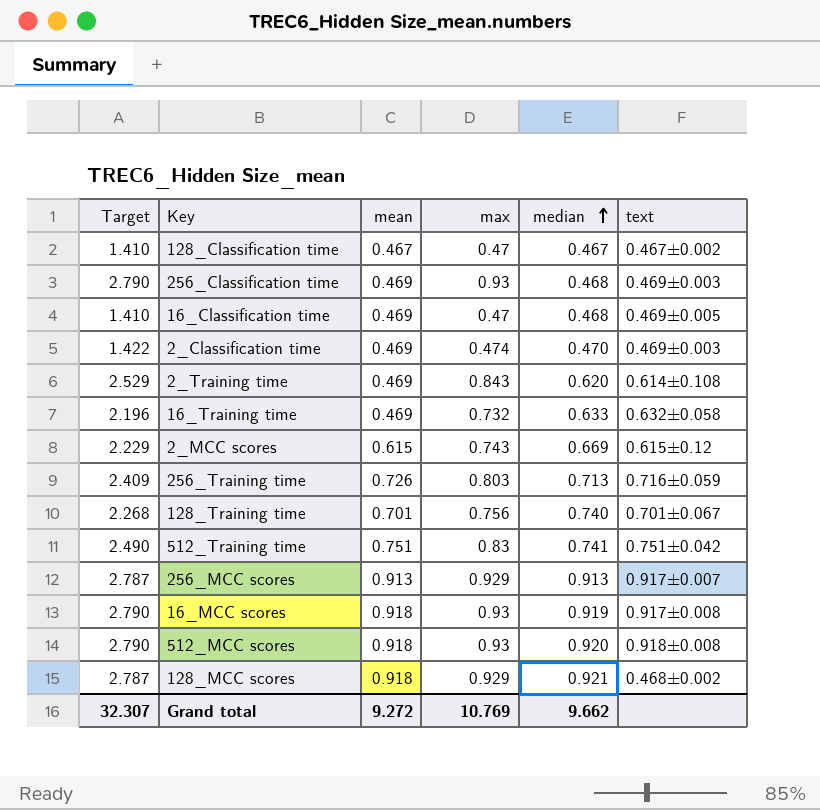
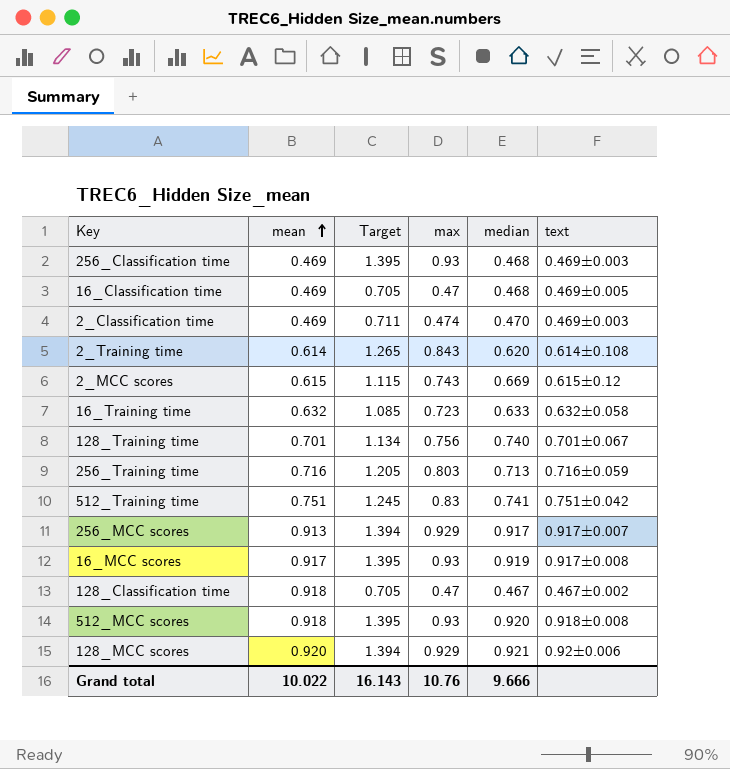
row order: median ascending -> mean ascending
column Target | formula: [max] * 3 -> [max] * 1.5
column Target | position: 1 -> 3
2_Training time | mean: 0.469 -> 0.614
16_Training time | mean: 0.469 -> 0.632
16_Training time | max: 0.732 -> 0.723
256_Training time | mean: 0.726 -> 0.716
256_MCC scores | median: 0.913 -> 0.917
16_MCC scores | mean: 0.918 -> 0.917
128_Classification time | mean: 0.467 -> 0.918
128_MCC scores | mean: 0.918 -> 0.920
128_MCC scores | text: 0.468±0.002 -> 0.92±0.006
Grand total | mean: 9.272 -> 10.022
Grand total | Target: 32.307 -> 16.143
Grand total | max: 10.769 -> 10.76
Grand total | median: 9.662 -> 9.666

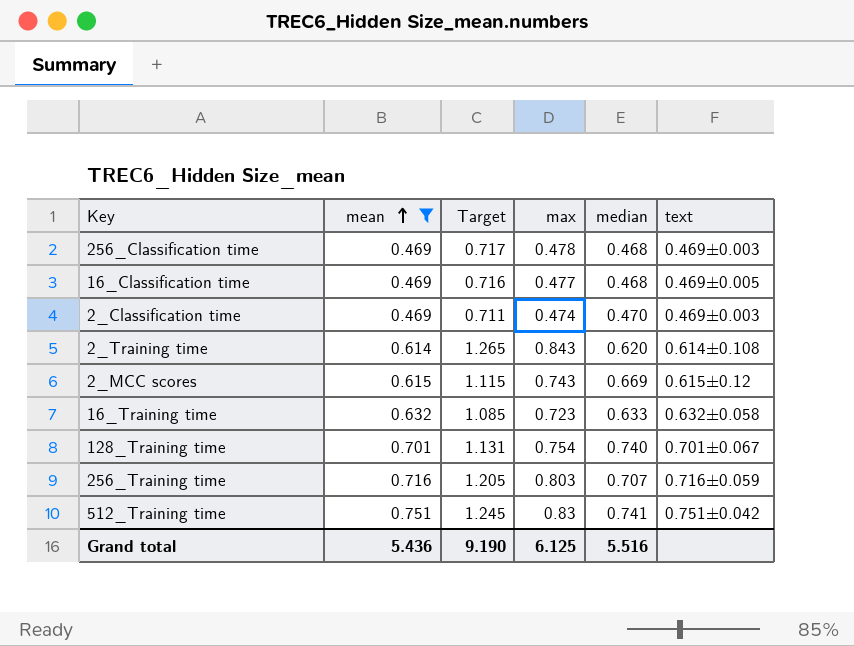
filter: none -> mean <= 0.751
256_Classification time | Target: 1.395 -> 0.717
256_Classification time | max: 0.93 -> 0.478
16_Classification time | Target: 0.705 -> 0.716
16_Classification time | max: 0.47 -> 0.477
128_Training time | Target: 1.134 -> 1.131
128_Training time | max: 0.756 -> 0.754
256_Training time | median: 0.713 -> 0.707
Grand total | mean: 10.022 -> 5.436
Grand total | Target: 16.143 -> 9.190
Grand total | max: 10.76 -> 6.125
Grand total | median: 9.666 -> 5.516

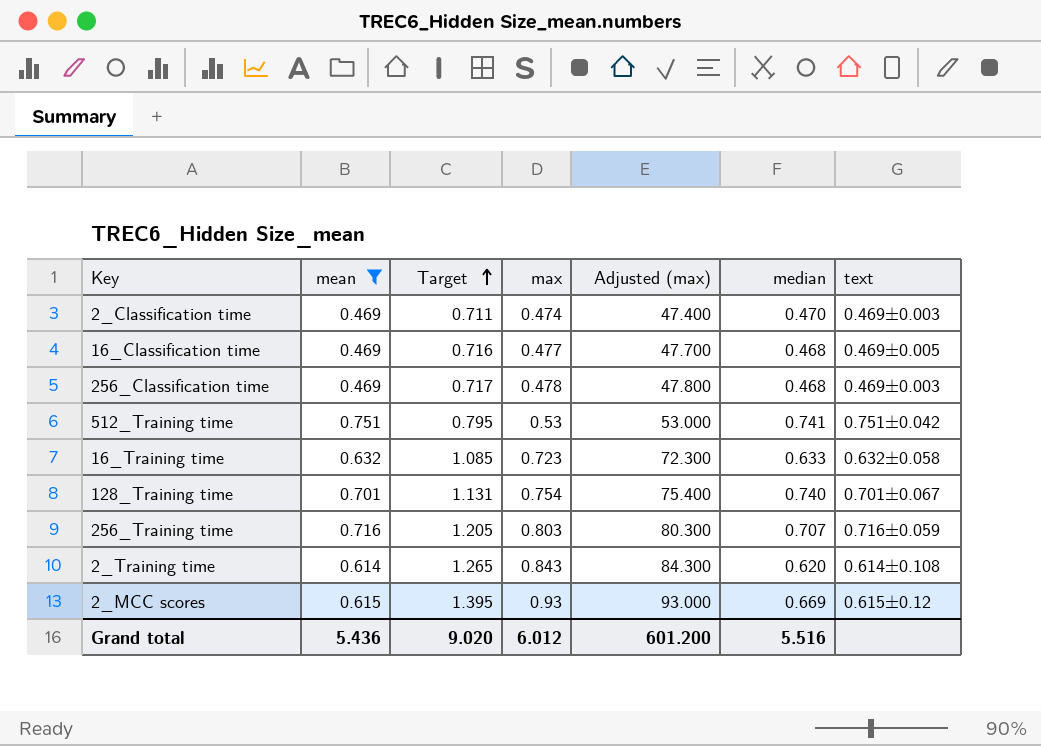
row order: mean ascending -> Target ascending
column Adjusted (max) | formula: none -> [max] * 100
512_Training time | Target: 1.245 -> 0.795
512_Training time | max: 0.83 -> 0.53
2_MCC scores | Target: 1.115 -> 1.395
2_MCC scores | max: 0.743 -> 0.93
Grand total | Target: 9.190 -> 9.020
Grand total | max: 6.125 -> 6.012

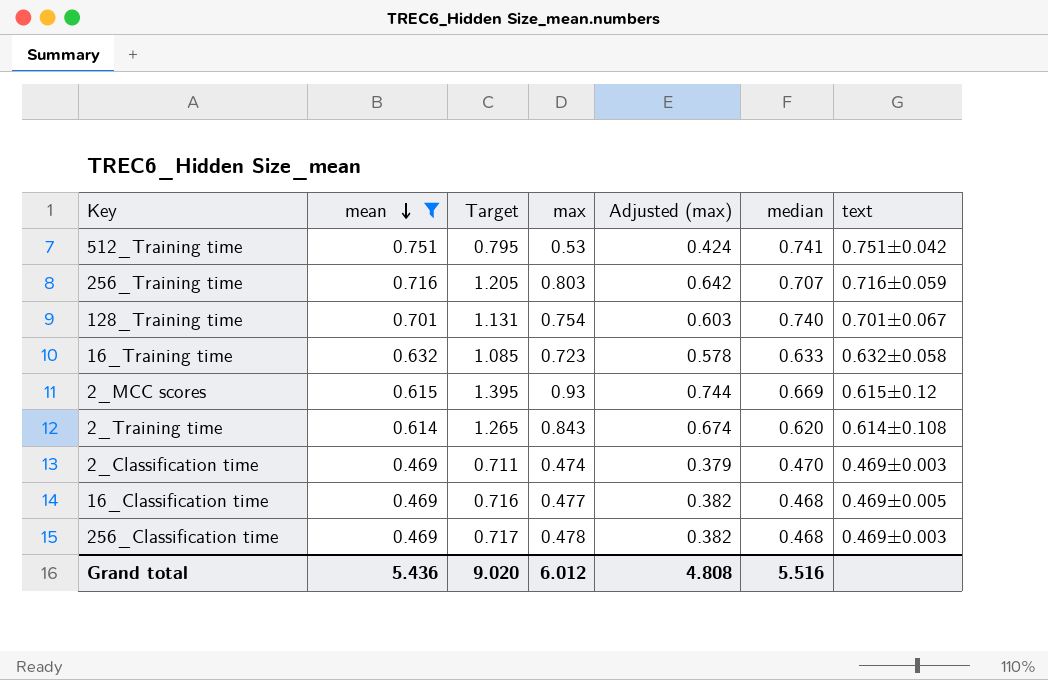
row order: Target ascending -> mean descending
column Adjusted (max) | formula: [max] * 100 -> [max] * 0.8
Grand total | Adjusted (max): 601.200 -> 4.808

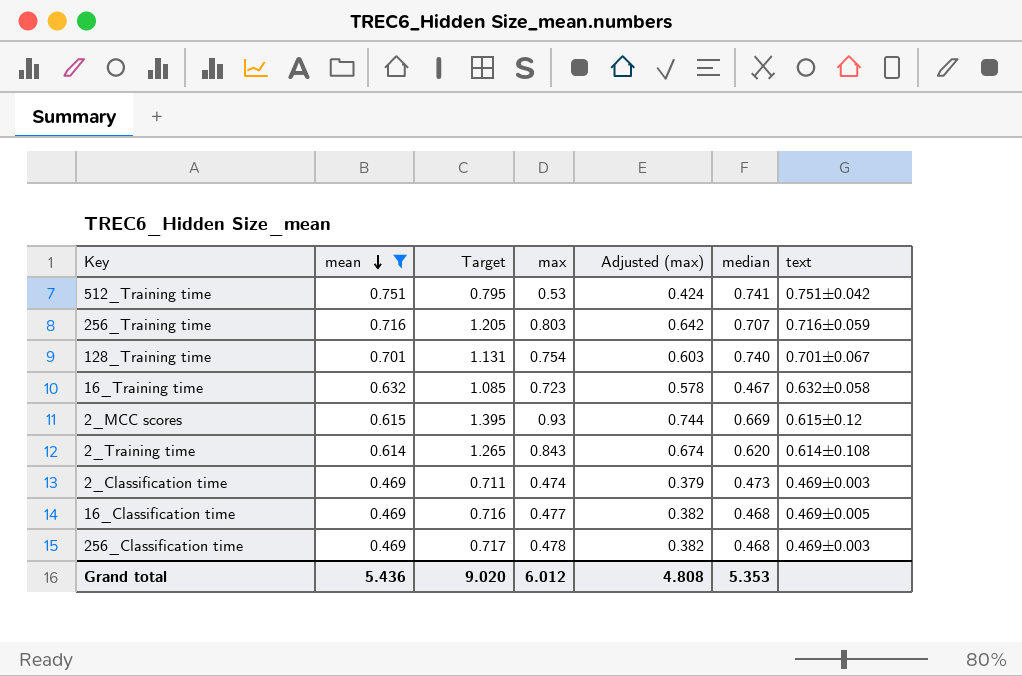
16_Training time | median: 0.633 -> 0.467
2_Classification time | median: 0.470 -> 0.473
Grand total | median: 5.516 -> 5.353

